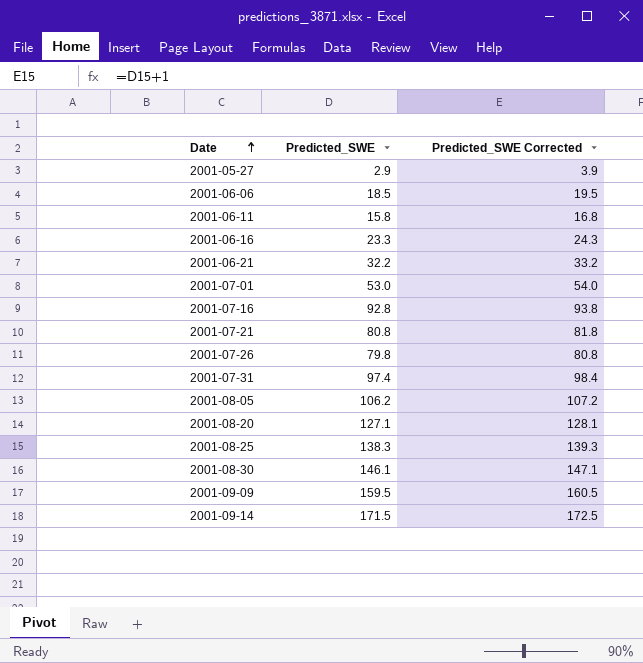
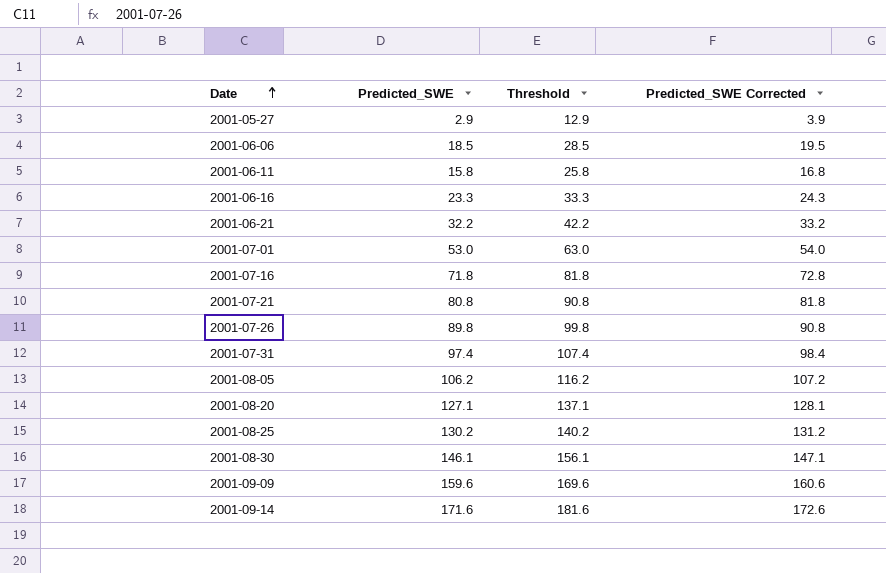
column Threshold | formula: none -> [Predicted_SWE] + 10
2001-07-16 | Predicted_SWE: 92.8 -> 71.8
2001-07-16 | Predicted_SWE Corrected: 93.8 -> 72.8
2001-07-26 | Predicted_SWE: 79.8 -> 89.8
2001-07-26 | Predicted_SWE Corrected: 80.8 -> 90.8
2001-08-25 | Predicted_SWE: 138.3 -> 130.2
2001-08-25 | Predicted_SWE Corrected: 139.3 -> 131.2
2001-09-09 | Predicted_SWE: 159.5 -> 159.6
2001-09-09 | Predicted_SWE Corrected: 160.5 -> 160.6
2001-09-14 | Predicted_SWE: 171.5 -> 171.6
2001-09-14 | Predicted_SWE Corrected: 172.5 -> 172.6

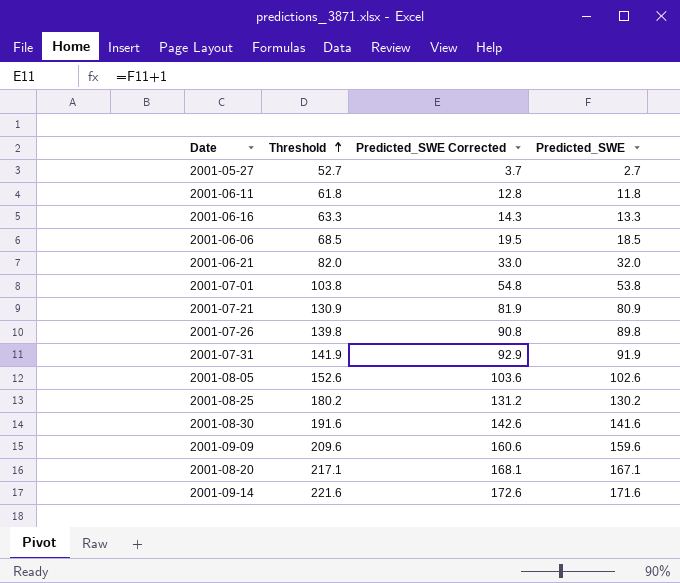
row order: Date ascending -> Threshold ascending
column Threshold | formula: [Predicted_SWE] + 10 -> [Predicted_SWE] + 50
column Predicted_SWE | position: 2 -> 4
row 2001-07-16: 71.8 | 81.8 | 72.8 -> none
2001-05-27 | Predicted_SWE Corrected: 3.9 -> 3.7
2001-05-27 | Predicted_SWE: 2.9 -> 2.7
2001-06-11 | Predicted_SWE Corrected: 16.8 -> 12.8
2001-06-11 | Predicted_SWE: 15.8 -> 11.8
2001-06-16 | Predicted_SWE Corrected: 24.3 -> 14.3
2001-06-16 | Predicted_SWE: 23.3 -> 13.3
2001-06-21 | Predicted_SWE Corrected: 33.2 -> 33.0
2001-06-21 | Predicted_SWE: 32.2 -> 32.0
2001-07-01 | Predicted_SWE Corrected: 54.0 -> 54.8
2001-07-01 | Predicted_SWE: 53.0 -> 53.8
2001-07-21 | Predicted_SWE Corrected: 81.8 -> 81.9
2001-07-21 | Predicted_SWE: 80.8 -> 80.9
2001-07-31 | Predicted_SWE Corrected: 98.4 -> 92.9
2001-07-31 | Predicted_SWE: 97.4 -> 91.9
2001-08-05 | Predicted_SWE Corrected: 107.2 -> 103.6
2001-08-05 | Predicted_SWE: 106.2 -> 102.6
2001-08-30 | Predicted_SWE Corrected: 147.1 -> 142.6
2001-08-30 | Predicted_SWE: 146.1 -> 141.6
2001-08-20 | Predicted_SWE Corrected: 128.1 -> 168.1
2001-08-20 | Predicted_SWE: 127.1 -> 167.1

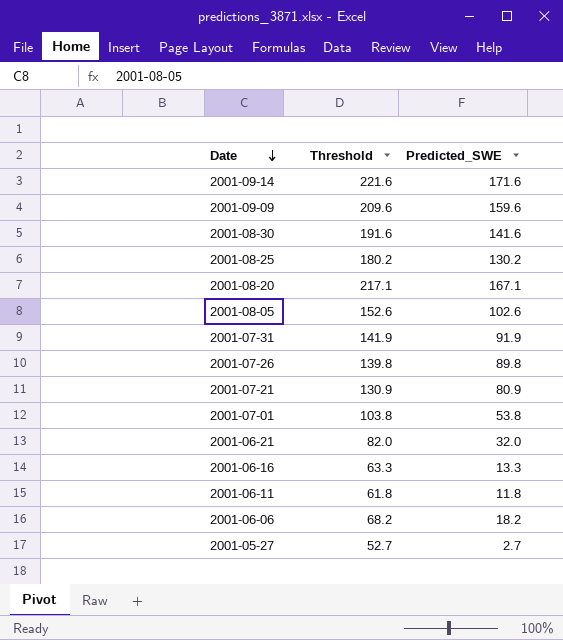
row order: Threshold ascending -> Date descending
column Predicted_SWE Corrected | formula: [Predicted_SWE] + 1 -> none
2001-06-06 | Threshold: 68.5 -> 68.2
2001-06-06 | Predicted_SWE: 18.5 -> 18.2

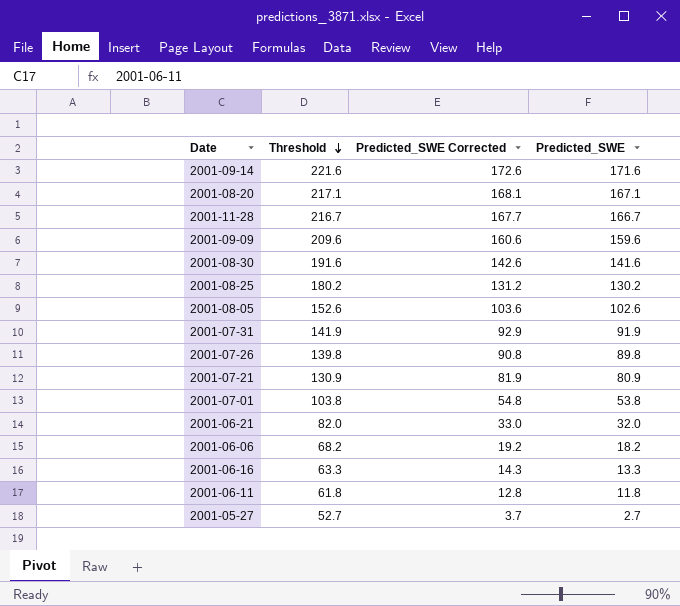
row order: Date descending -> Threshold descending
column Predicted_SWE Corrected | formula: none -> [Predicted_SWE] + 1
row 2001-11-28: none -> 216.7 | 167.7 | 166.7

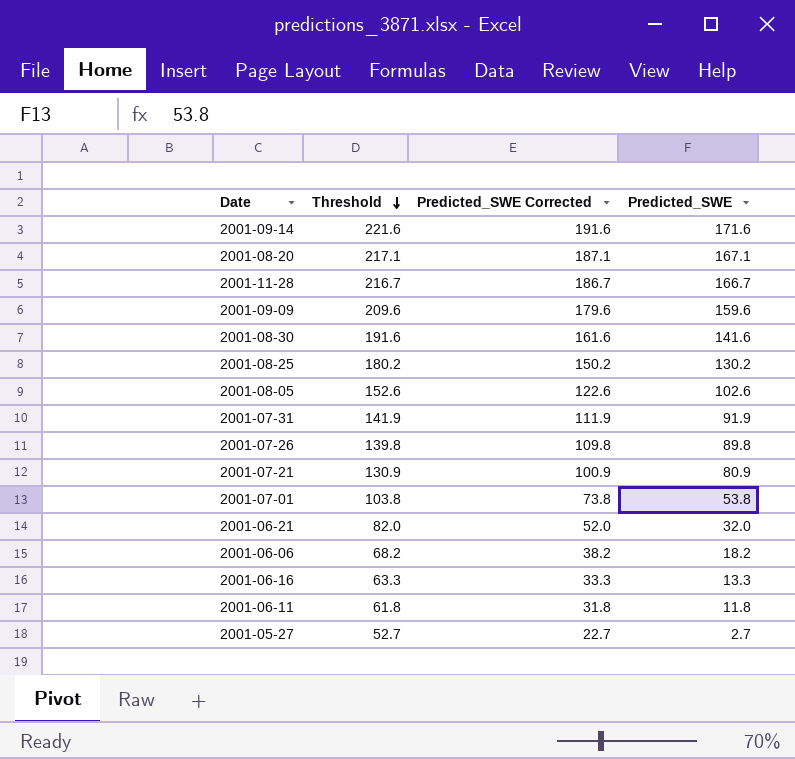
column Predicted_SWE Corrected | formula: [Predicted_SWE] + 1 -> [Predicted_SWE] + 20

